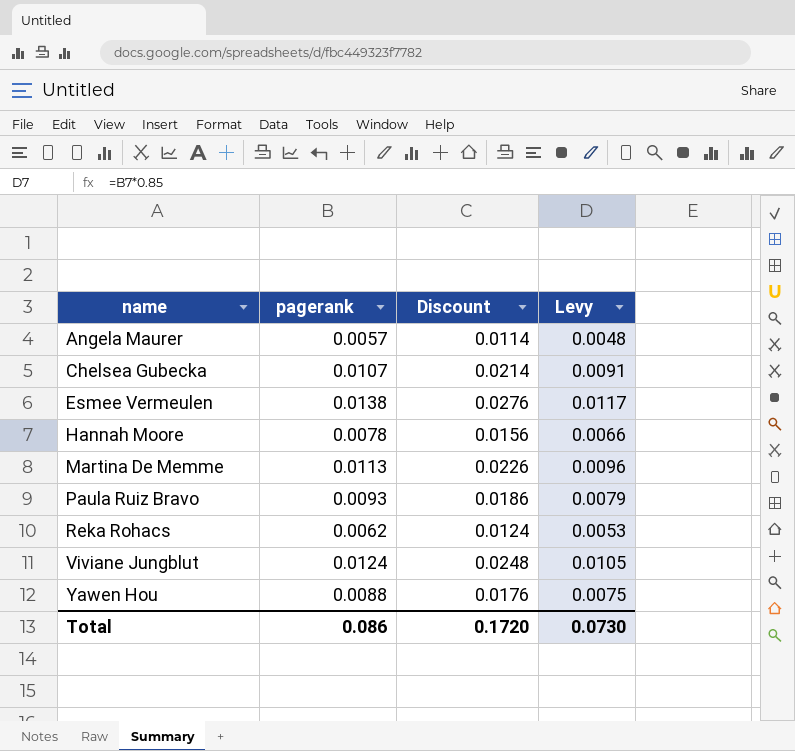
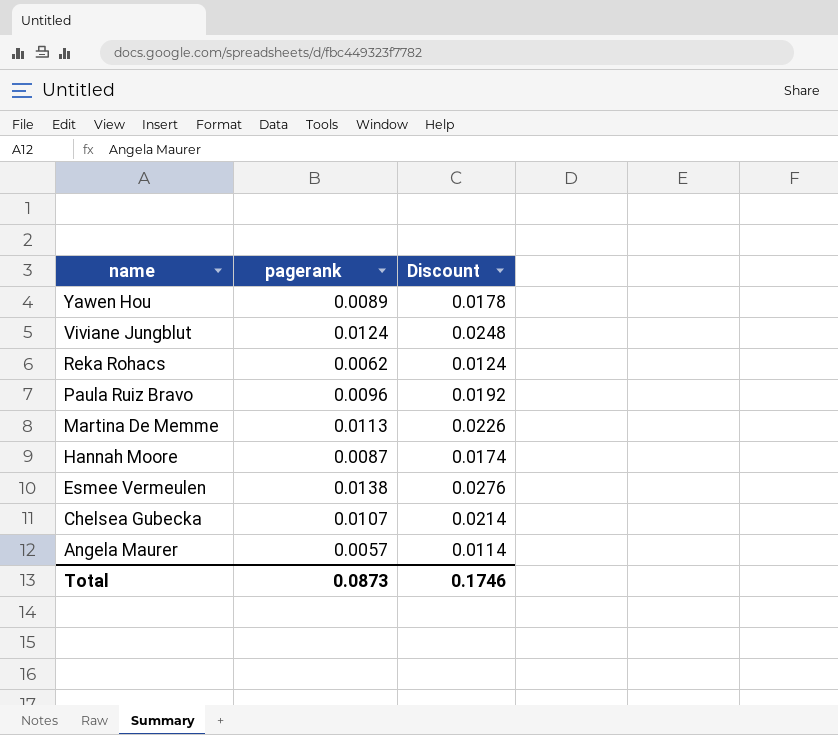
row order: name ascending -> name descending
column Levy | formula: [pagerank] * 0.85 -> none
Yawen Hou | pagerank: 0.0088 -> 0.0089
Yawen Hou | Discount: 0.0176 -> 0.0178
Paula Ruiz Bravo | pagerank: 0.0093 -> 0.0096
Paula Ruiz Bravo | Discount: 0.0186 -> 0.0192
Hannah Moore | pagerank: 0.0078 -> 0.0087
Hannah Moore | Discount: 0.0156 -> 0.0174
Total | pagerank: 0.086 -> 0.0873
Total | Discount: 0.1720 -> 0.1746

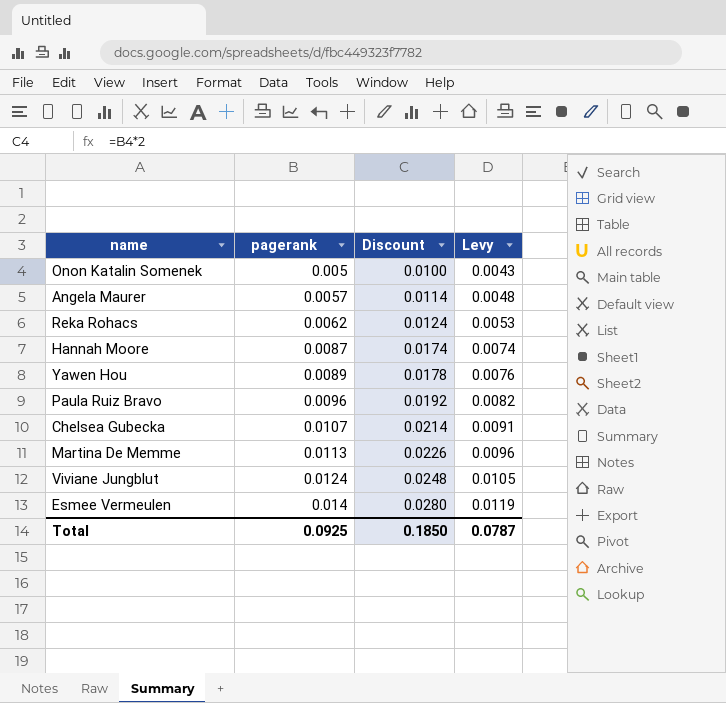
row order: name descending -> pagerank ascending
column Levy | formula: none -> [pagerank] * 0.85
row Onon Katalin Somenek: none -> 0.005 | 0.0100 | 0.0043
Esmee Vermeulen | pagerank: 0.0138 -> 0.014
Esmee Vermeulen | Discount: 0.0276 -> 0.0280
Total | pagerank: 0.0873 -> 0.0925
Total | Discount: 0.1746 -> 0.1850

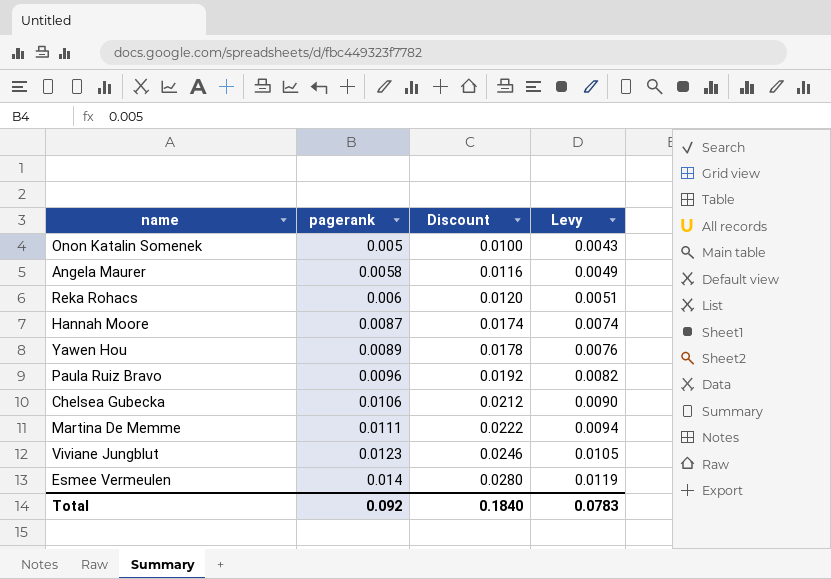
Angela Maurer | pagerank: 0.0057 -> 0.0058
Angela Maurer | Discount: 0.0114 -> 0.0116
Angela Maurer | Levy: 0.0048 -> 0.0049
Reka Rohacs | pagerank: 0.0062 -> 0.006
Reka Rohacs | Discount: 0.0124 -> 0.0120
Reka Rohacs | Levy: 0.0053 -> 0.0051
Chelsea Gubecka | pagerank: 0.0107 -> 0.0106
Chelsea Gubecka | Discount: 0.0214 -> 0.0212
Chelsea Gubecka | Levy: 0.0091 -> 0.0090
Martina De Memme | pagerank: 0.0113 -> 0.0111
Martina De Memme | Discount: 0.0226 -> 0.0222
Martina De Memme | Levy: 0.0096 -> 0.0094
Viviane Jungblut | pagerank: 0.0124 -> 0.0123
Viviane Jungblut | Discount: 0.0248 -> 0.0246
Total | pagerank: 0.0925 -> 0.092
Total | Discount: 0.1850 -> 0.1840
Total | Levy: 0.0787 -> 0.0783

